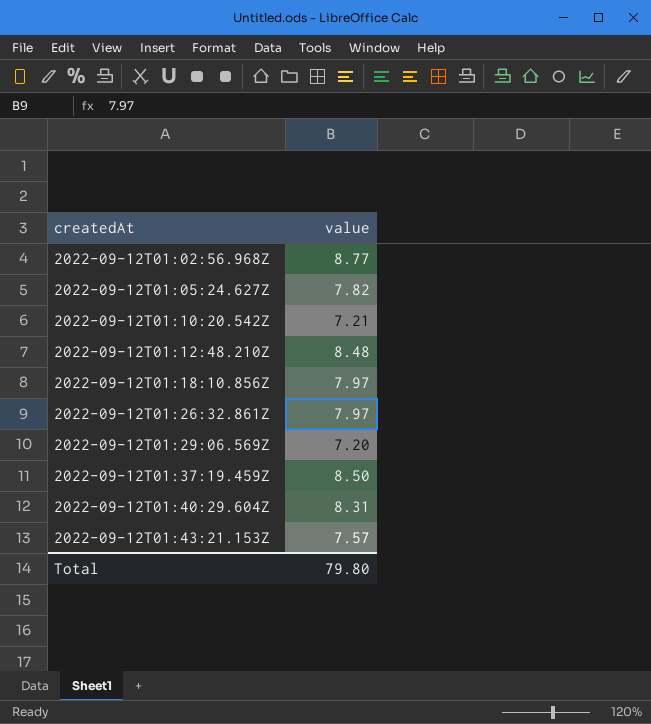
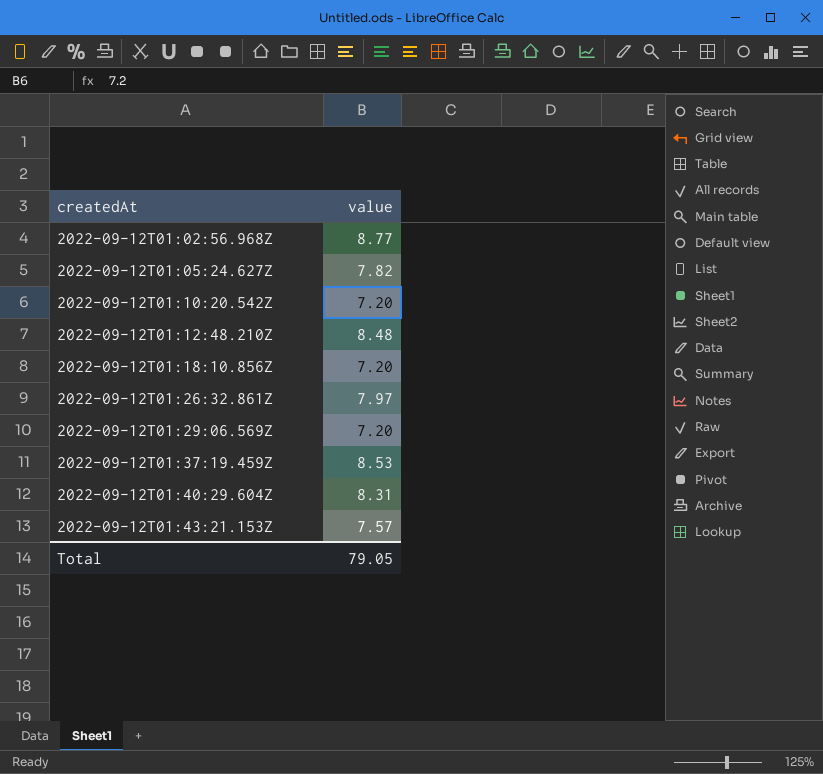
2022-09-12T01:10:20.542Z | value: 7.21 -> 7.20
2022-09-12T01:18:10.856Z | value: 7.97 -> 7.20
2022-09-12T01:37:19.459Z | value: 8.50 -> 8.53
Total | value: 79.80 -> 79.05

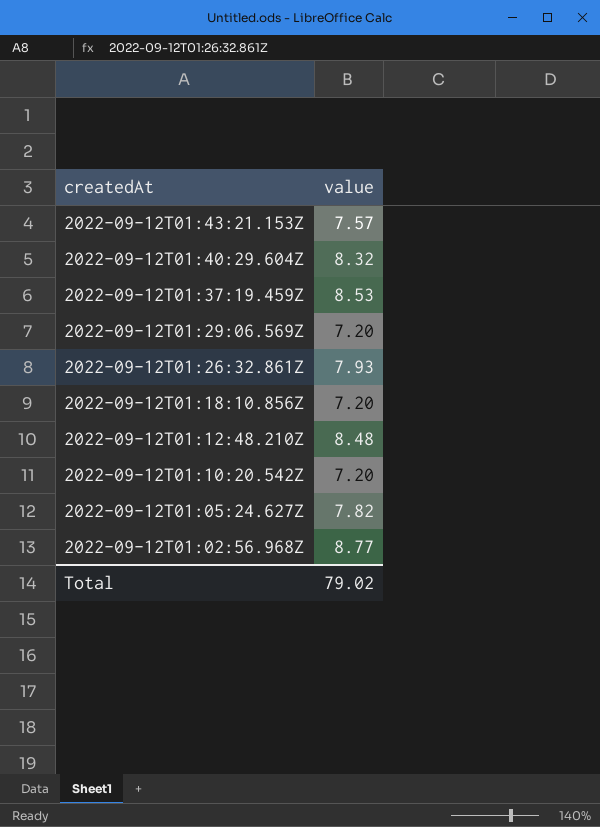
row order: createdAt ascending -> createdAt descending
2022-09-12T01:40:29.604Z | value: 8.31 -> 8.32
2022-09-12T01:26:32.861Z | value: 7.97 -> 7.93
Total | value: 79.05 -> 79.02

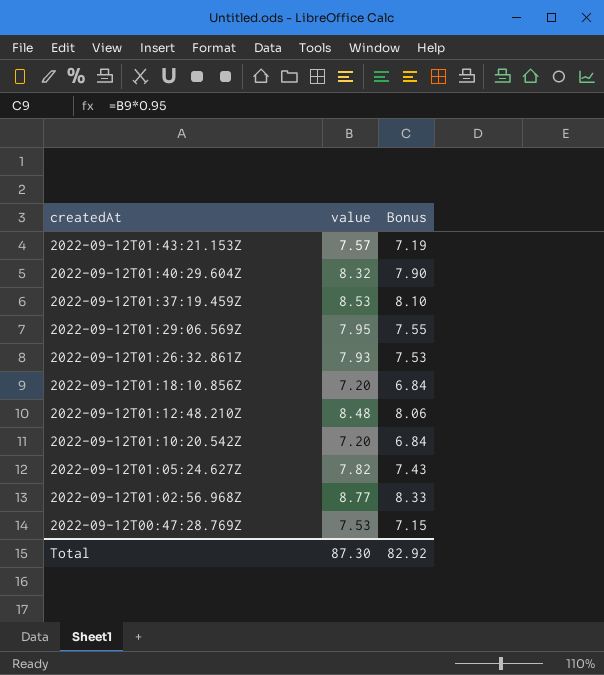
column Bonus | formula: none -> [value] * 0.95
2022-09-12T01:29:06.569Z | value: 7.20 -> 7.95
row 2022-09-12T00:47:28.769Z: none -> 7.53 | 7.15
Total | value: 79.02 -> 87.30

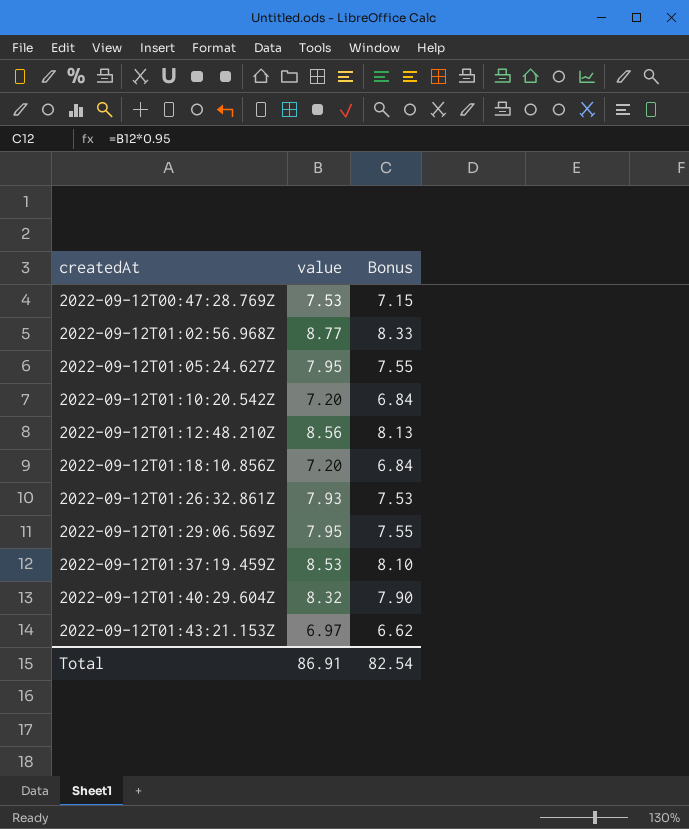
row order: createdAt descending -> createdAt ascending
2022-09-12T01:05:24.627Z | value: 7.82 -> 7.95
2022-09-12T01:05:24.627Z | Bonus: 7.43 -> 7.55
2022-09-12T01:12:48.210Z | value: 8.48 -> 8.56
2022-09-12T01:12:48.210Z | Bonus: 8.06 -> 8.13
2022-09-12T01:43:21.153Z | value: 7.57 -> 6.97
2022-09-12T01:43:21.153Z | Bonus: 7.19 -> 6.62
Total | value: 87.30 -> 86.91
Total | Bonus: 82.92 -> 82.54

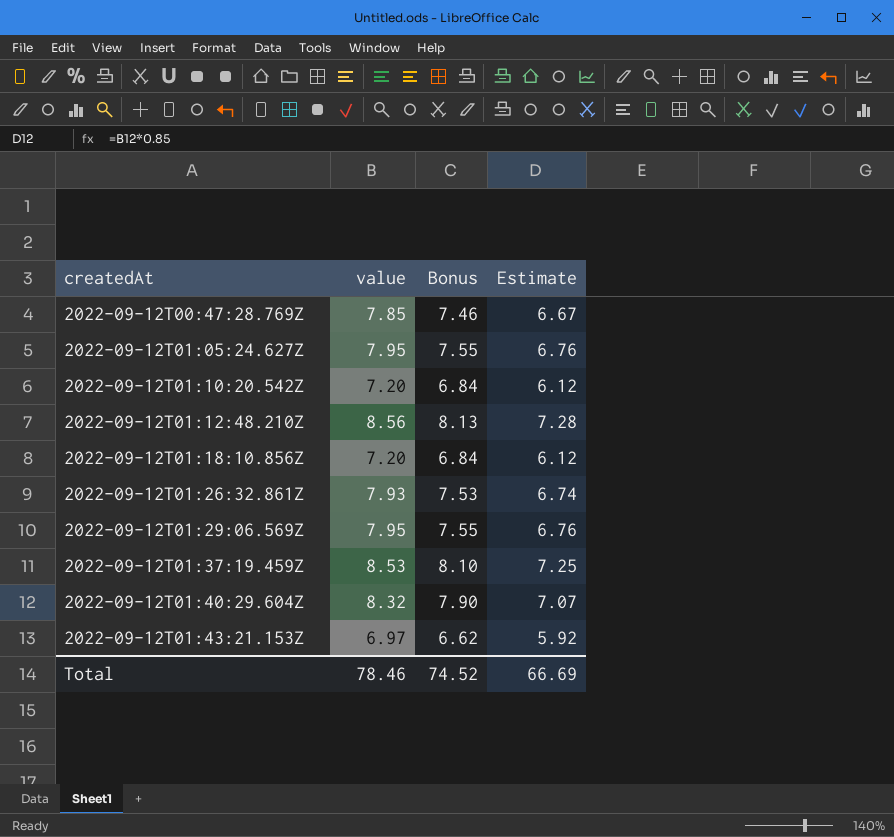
column Estimate | formula: none -> [value] * 0.85
row 2022-09-12T01:02:56.968Z: 8.77 | 8.33 -> none
2022-09-12T00:47:28.769Z | value: 7.53 -> 7.85
2022-09-12T00:47:28.769Z | Bonus: 7.15 -> 7.46
Total | value: 86.91 -> 78.46
Total | Bonus: 82.54 -> 74.52

